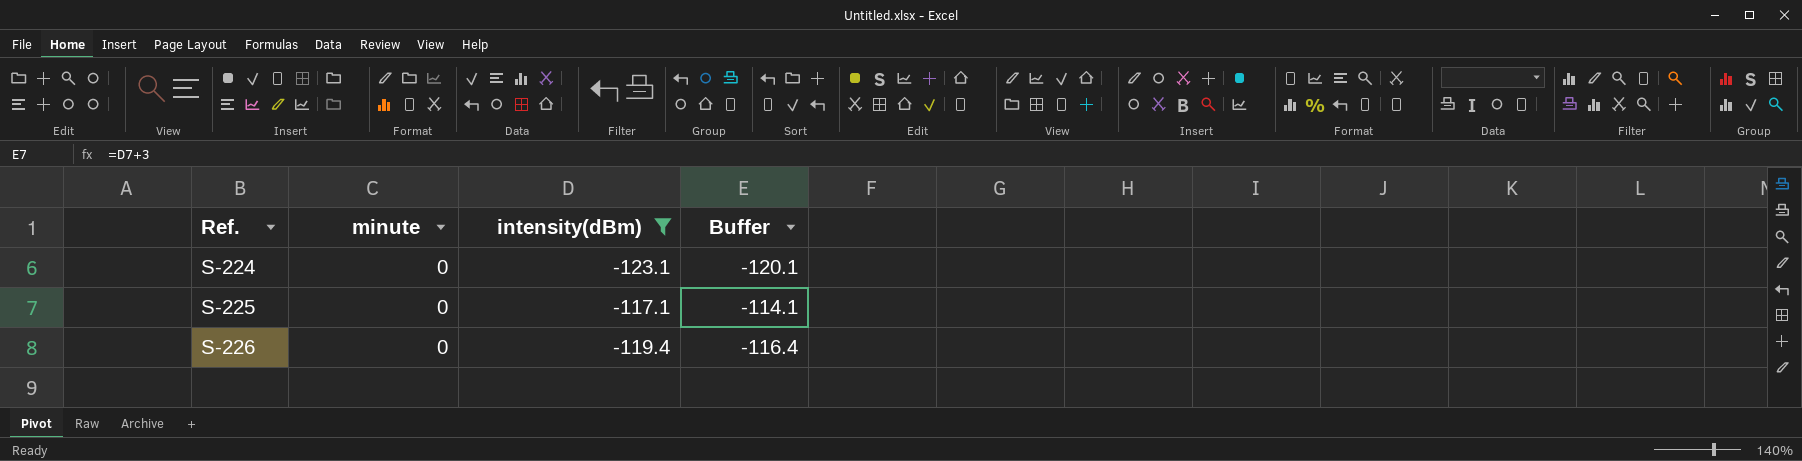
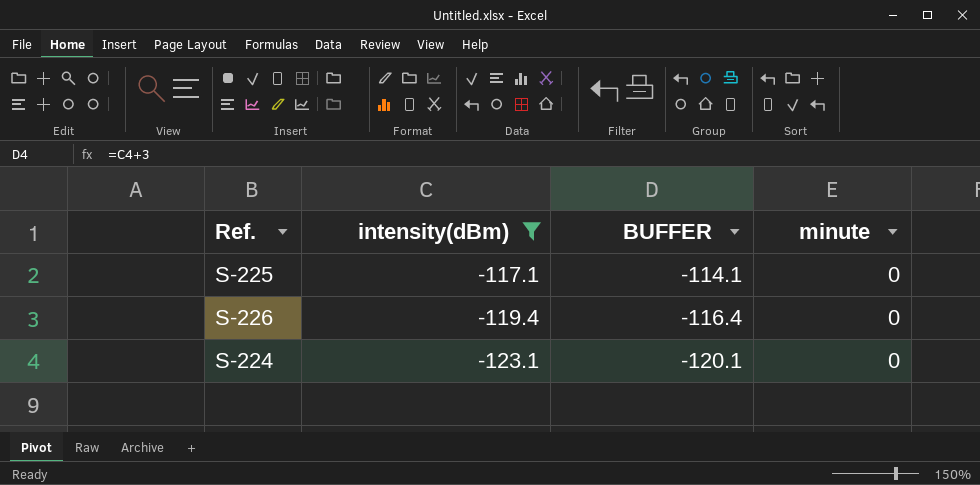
row order: Ref. ascending -> intensity(dBm) descending
column name: Buffer -> BUFFER
column minute | position: 2 -> 4

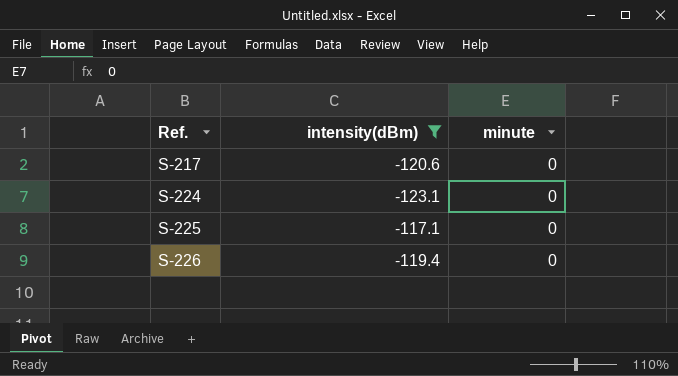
row order: intensity(dBm) descending -> Ref. ascending
column BUFFER | formula: [intensity(dBm)] + 3 -> none
row S-217: none -> -120.6 | 0

